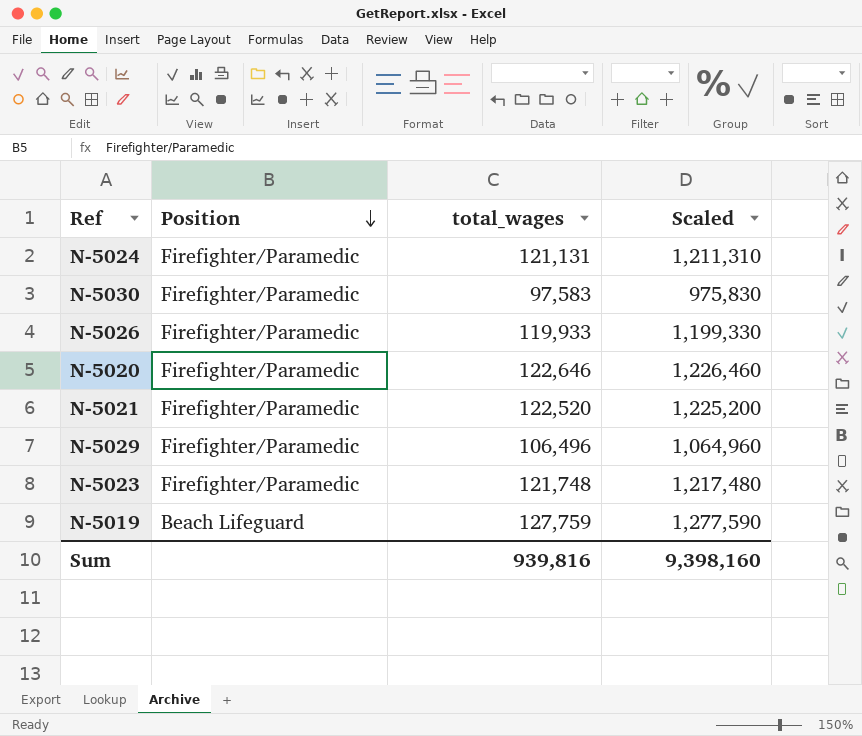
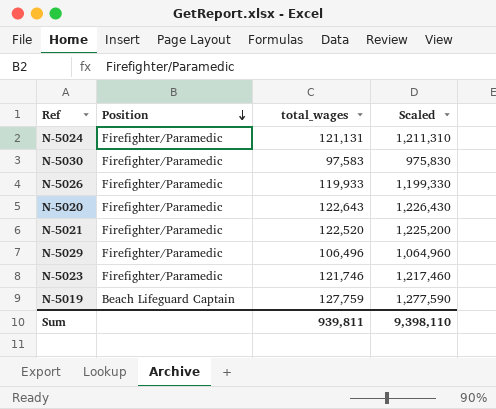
N-5020 | total_wages: 122,646 -> 122,643
N-5020 | Scaled: 1,226,460 -> 1,226,430
N-5023 | total_wages: 121,748 -> 121,746
N-5023 | Scaled: 1,217,480 -> 1,217,460
N-5019 | Position: Beach Lifeguard -> Beach Lifeguard Captain
Sum | total_wages: 939,816 -> 939,811
Sum | Scaled: 9,398,160 -> 9,398,110

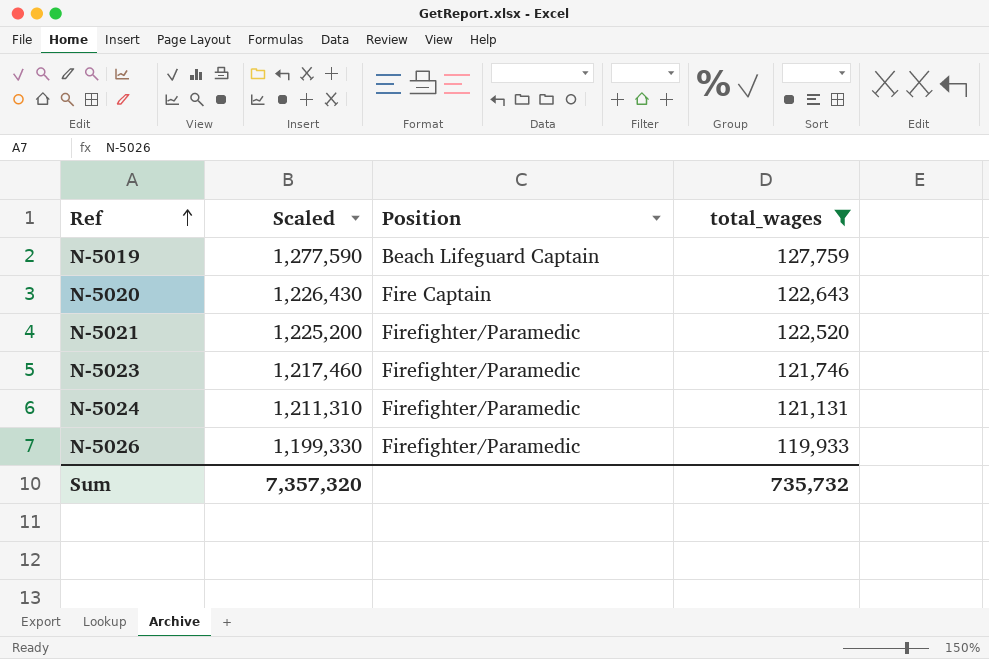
filter: none -> total_wages >= 119,933
row order: Position descending -> Ref ascending
column Scaled | position: 4 -> 2
N-5020 | Position: Firefighter/Paramedic -> Fire Captain
Sum | Scaled: 9,398,110 -> 7,357,320
Sum | total_wages: 939,811 -> 735,732

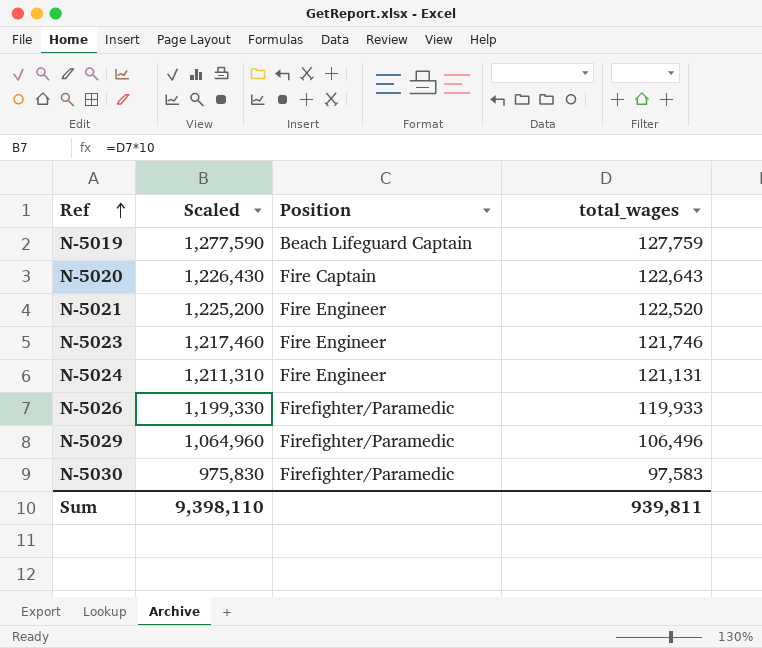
filter: total_wages >= 119,933 -> none
N-5021 | Position: Firefighter/Paramedic -> Fire Engineer
N-5023 | Position: Firefighter/Paramedic -> Fire Engineer
N-5024 | Position: Firefighter/Paramedic -> Fire Engineer
Sum | Scaled: 7,357,320 -> 9,398,110
Sum | total_wages: 735,732 -> 939,811

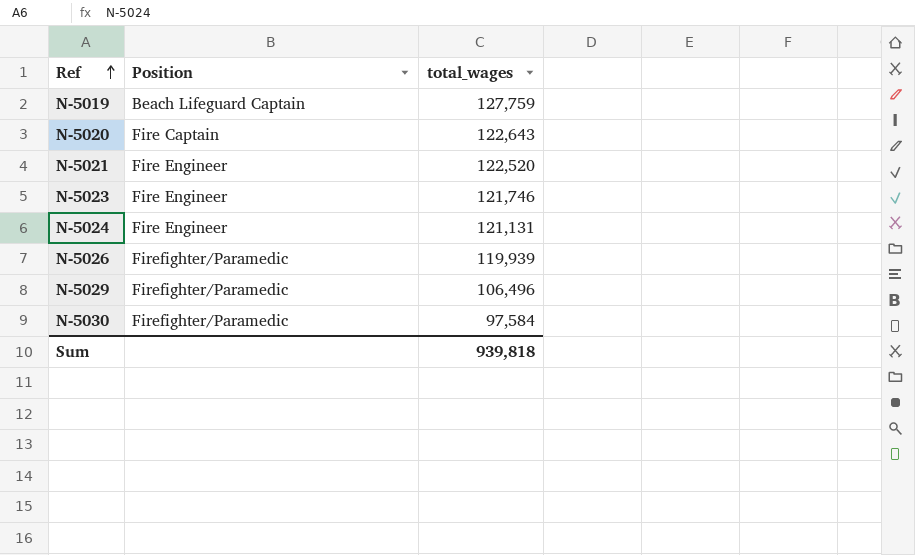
column Scaled | formula: [total_wages] * 10 -> none
N-5026 | total_wages: 119,933 -> 119,939
N-5030 | total_wages: 97,583 -> 97,584
Sum | total_wages: 939,811 -> 939,818

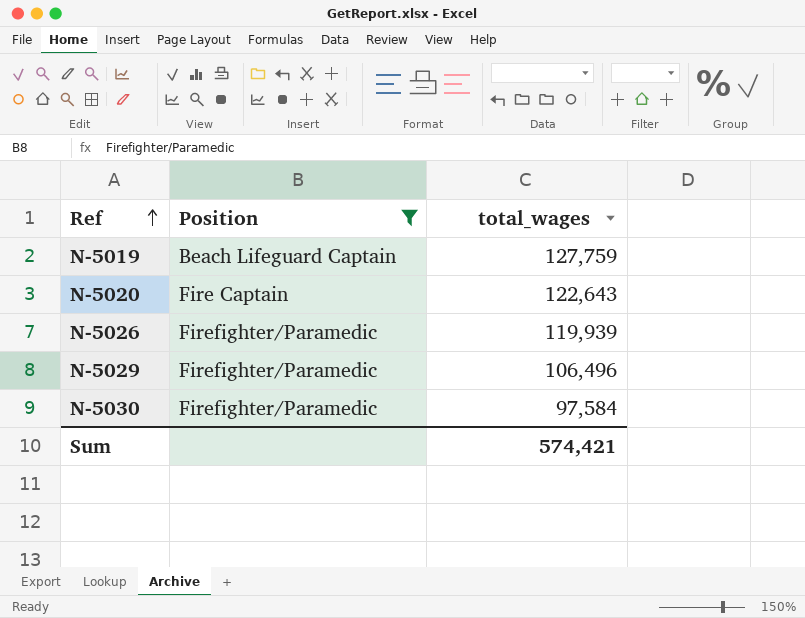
filter: none -> Position != Fire Engineer
Sum | total_wages: 939,818 -> 574,421

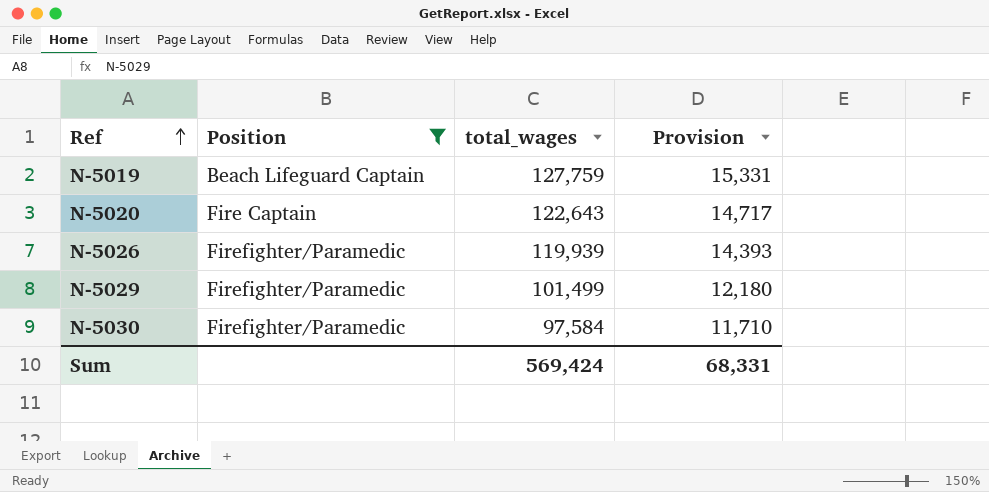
column Provision | formula: none -> [total_wages] * 0.12
N-5029 | total_wages: 106,496 -> 101,499
Sum | total_wages: 574,421 -> 569,424

